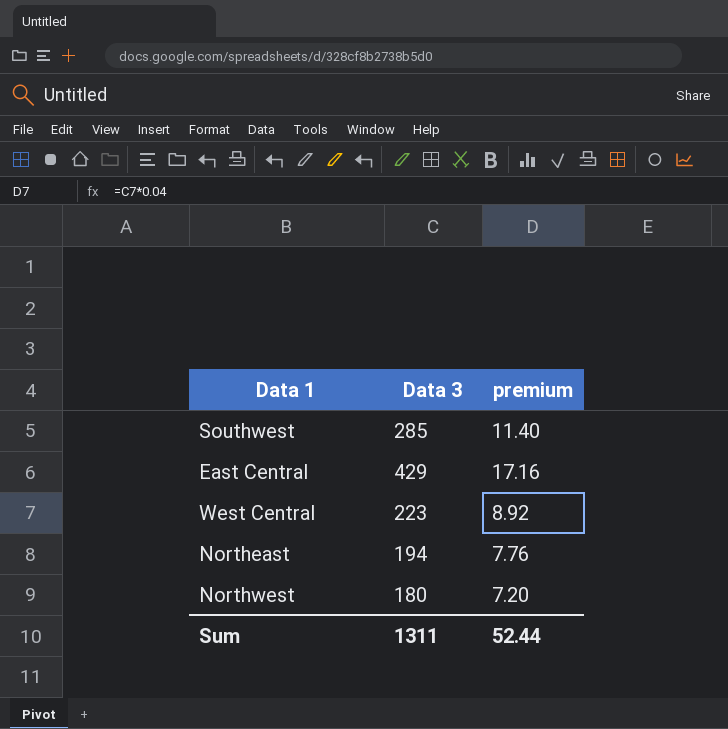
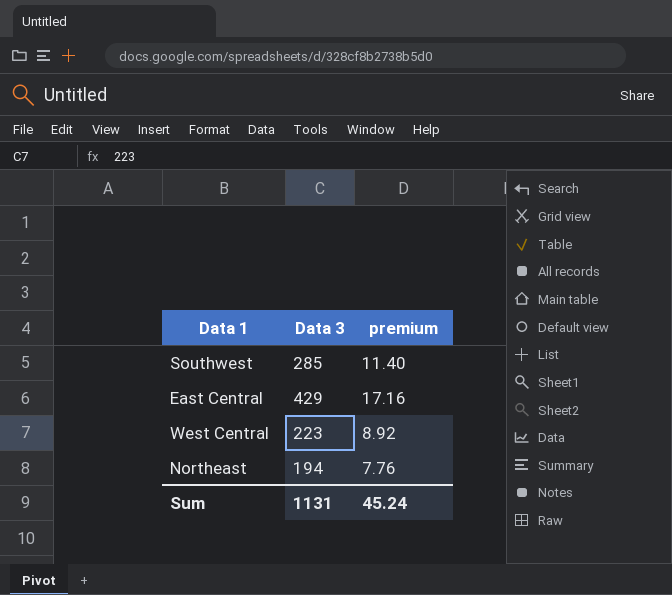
row Northwest: 180 | 7.20 -> none
Sum | Data 3: 1311 -> 1131
Sum | premium: 52.44 -> 45.24

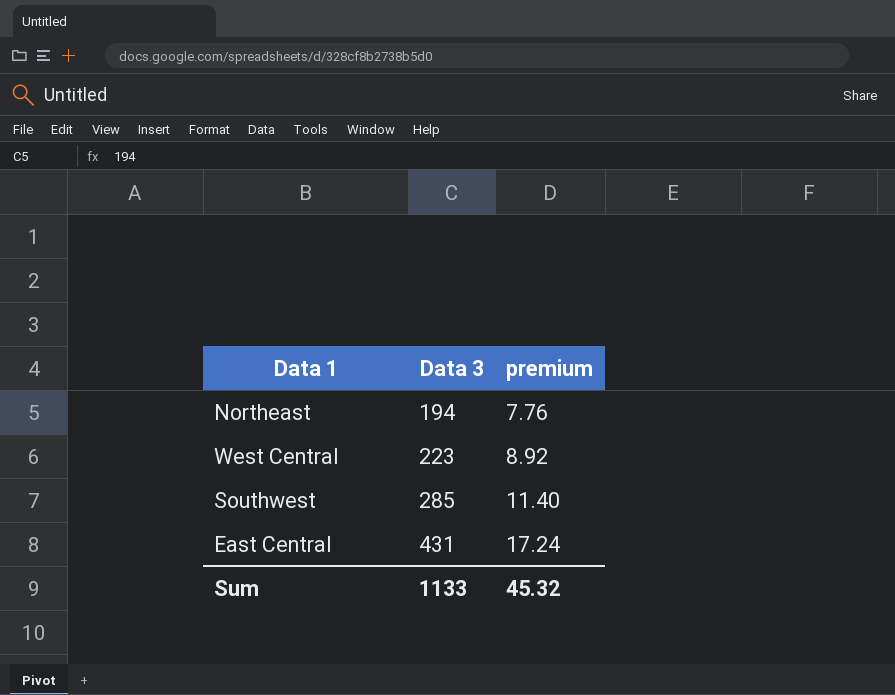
row order: none -> Data 3 ascending
East Central | Data 3: 429 -> 431
East Central | premium: 17.16 -> 17.24
Sum | Data 3: 1131 -> 1133
Sum | premium: 45.24 -> 45.32

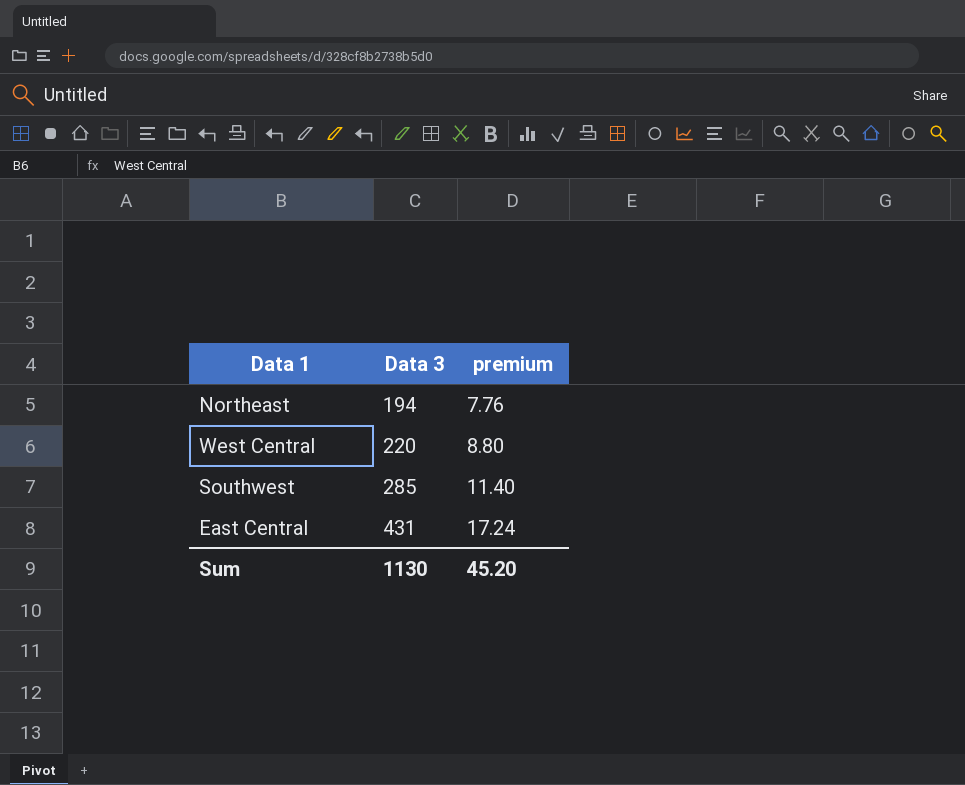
West Central | Data 3: 223 -> 220
West Central | premium: 8.92 -> 8.80
Sum | Data 3: 1133 -> 1130
Sum | premium: 45.32 -> 45.20

